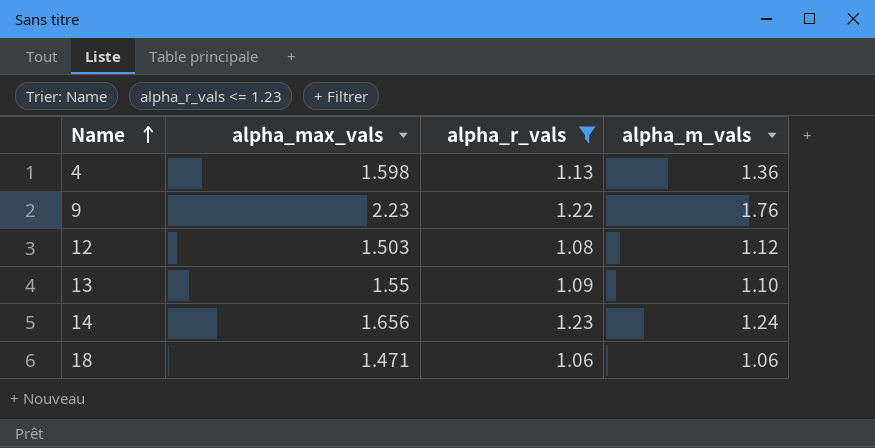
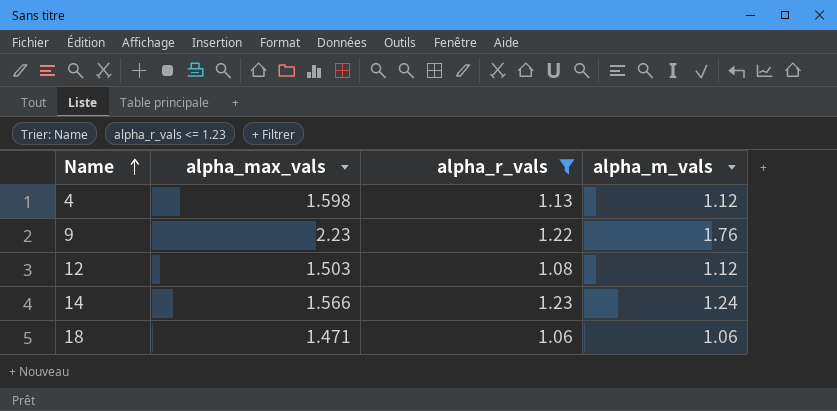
row 13: 1.55 | 1.09 | 1.10 -> none
4 | alpha_m_vals: 1.36 -> 1.12
14 | alpha_max_vals: 1.656 -> 1.566

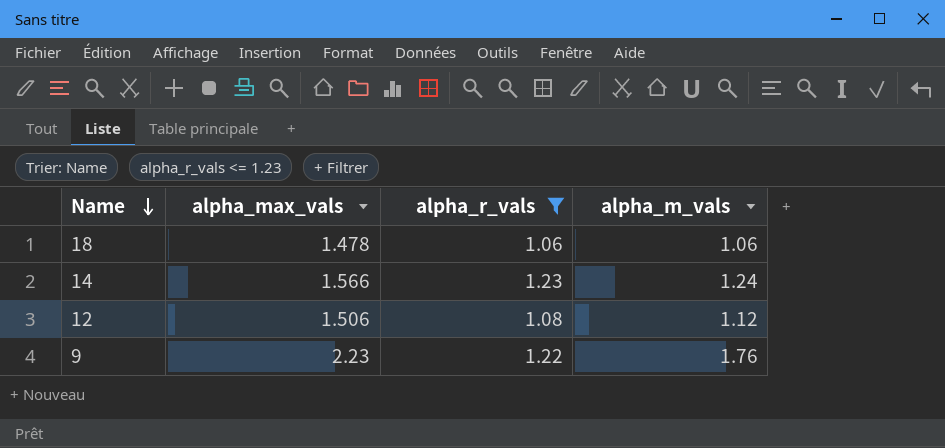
row order: Name ascending -> Name descending
row 4: 1.598 | 1.13 | 1.12 -> none
18 | alpha_max_vals: 1.471 -> 1.478
12 | alpha_max_vals: 1.503 -> 1.506

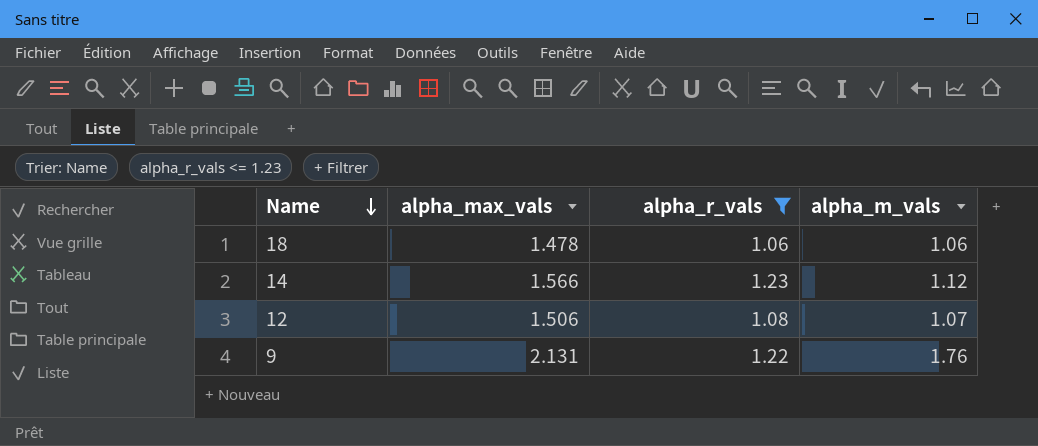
14 | alpha_m_vals: 1.24 -> 1.12
12 | alpha_m_vals: 1.12 -> 1.07
9 | alpha_max_vals: 2.23 -> 2.131

